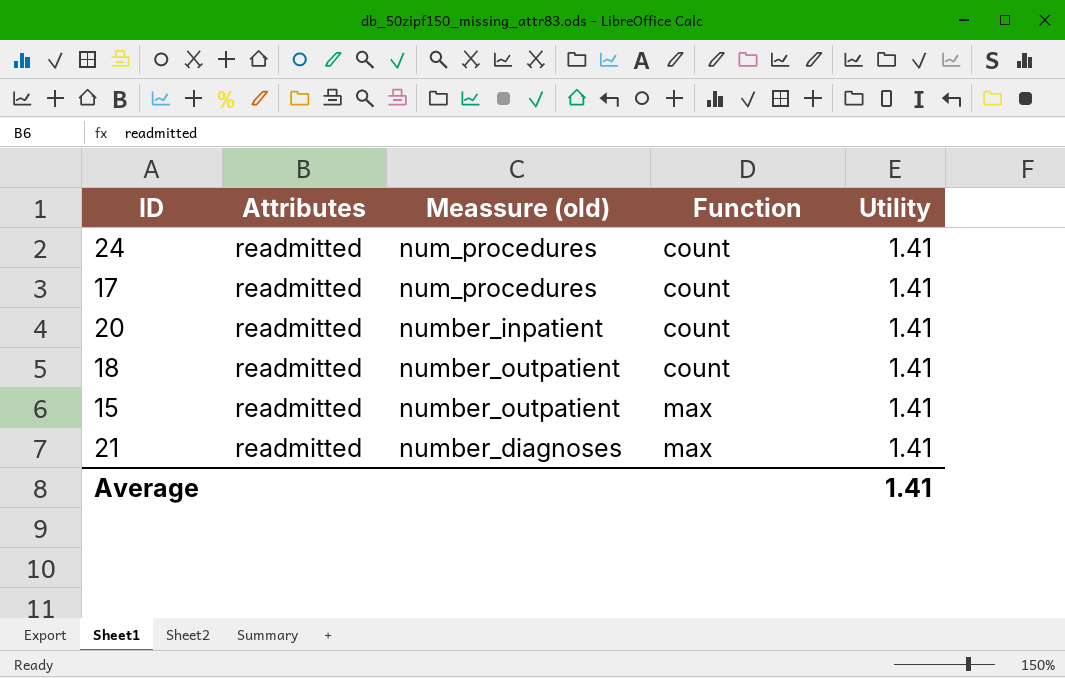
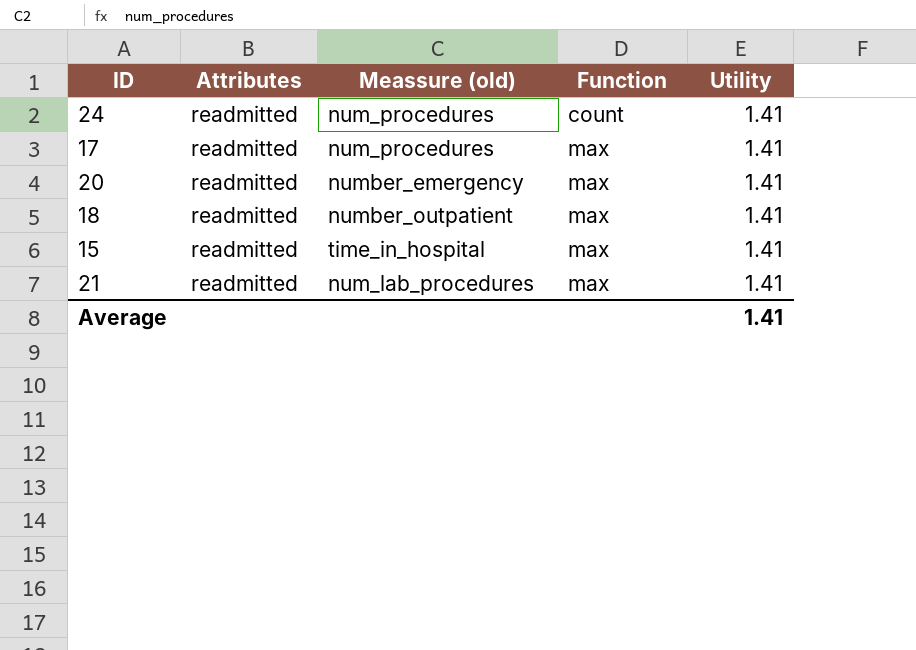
17 | Function: count -> max
20 | Meassure (old): number_inpatient -> number_emergency
20 | Function: count -> max
18 | Function: count -> max
15 | Meassure (old): number_outpatient -> time_in_hospital
21 | Meassure (old): number_diagnoses -> num_lab_procedures

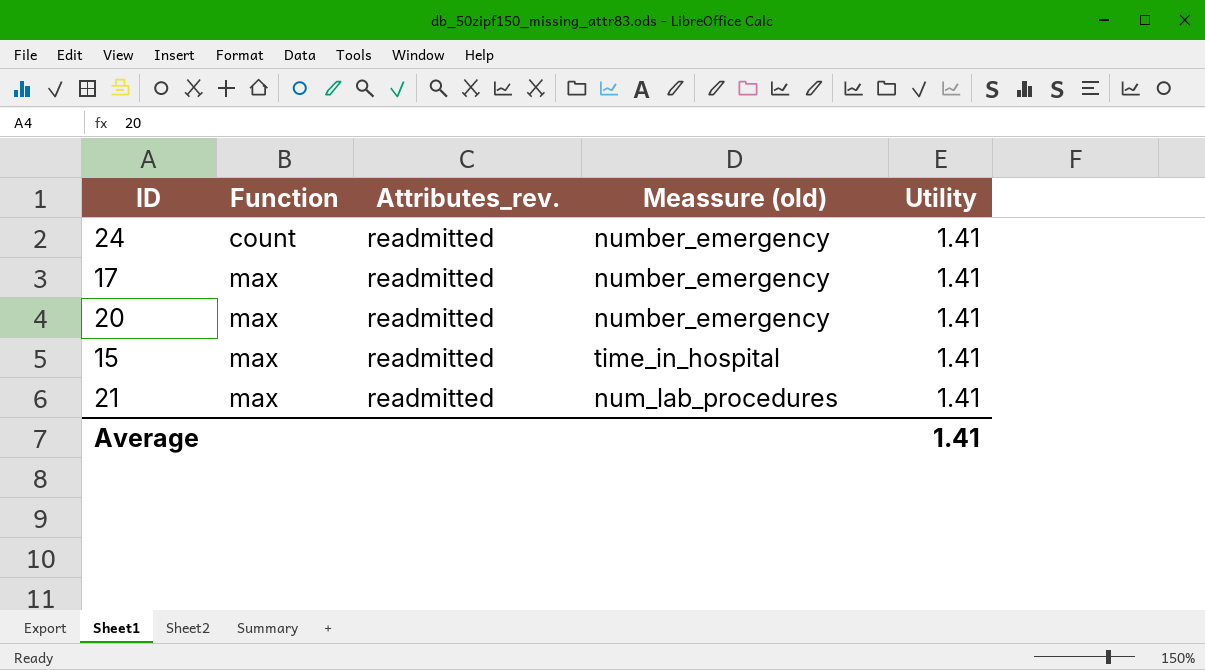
column Function | position: 4 -> 2
column name: Attributes -> Attributes_rev.
row 18: readmitted | number_outpatient | max | 1.41 -> none
24 | Meassure (old): num_procedures -> number_emergency
17 | Meassure (old): num_procedures -> number_emergency

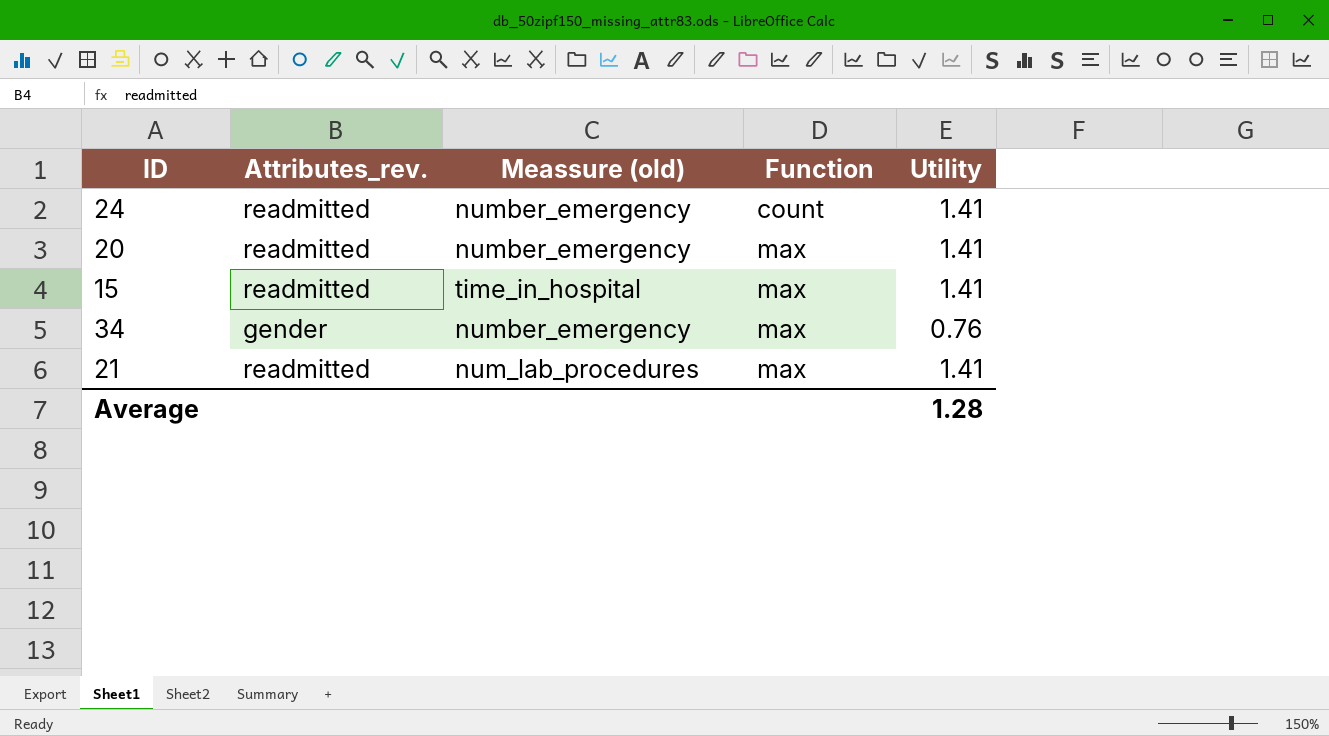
column Function | position: 2 -> 4
row 17: max | readmitted | number_emergency | 1.41 -> none
row 34: none -> gender | number_emergency | max | 0.76
Average | Utility: 1.41 -> 1.28

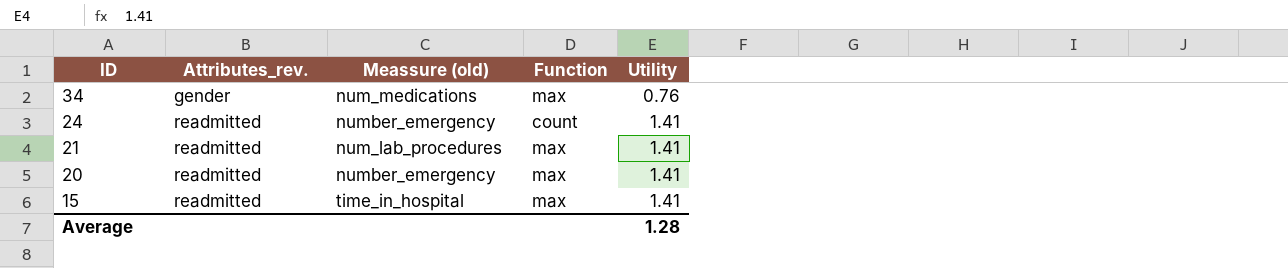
row order: Function ascending -> ID descending
34 | Meassure (old): number_emergency -> num_medications

